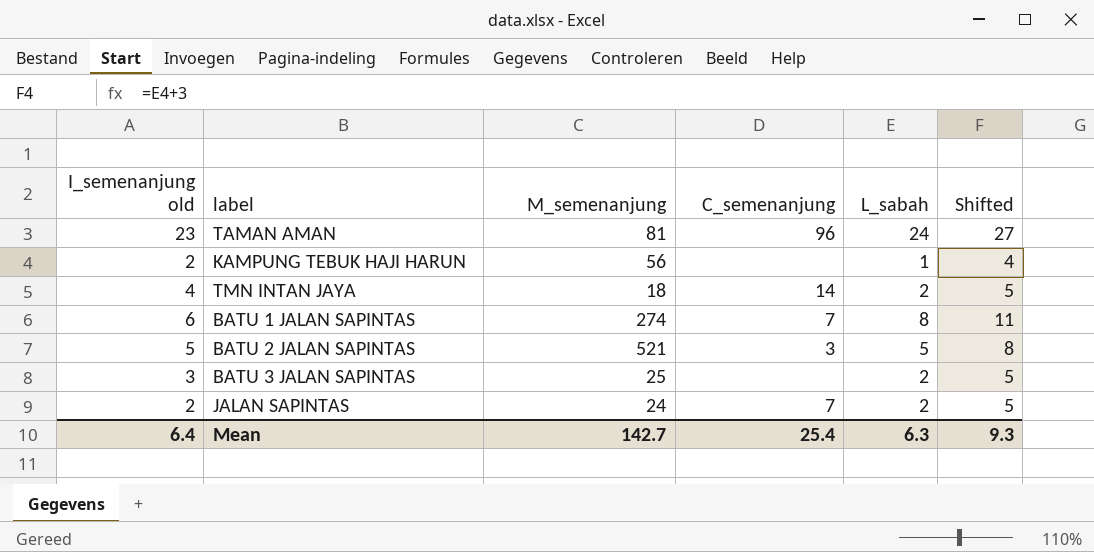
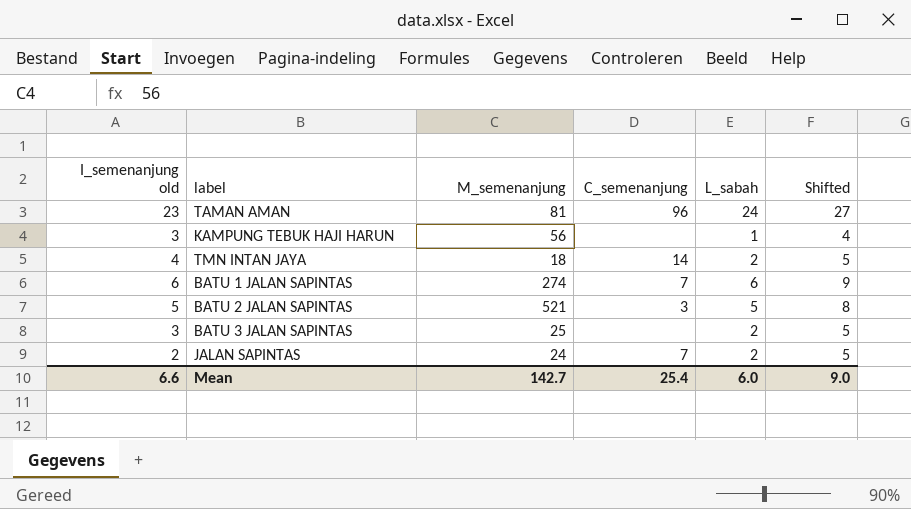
KAMPUNG TEBUK HAJI HARUN | I_semenanjung old: 2 -> 3
BATU 1 JALAN SAPINTAS | L_sabah: 8 -> 6
BATU 1 JALAN SAPINTAS | Shifted: 11 -> 9
Mean | I_semenanjung old: 6.4 -> 6.6
Mean | L_sabah: 6.3 -> 6.0
Mean | Shifted: 9.3 -> 9.0

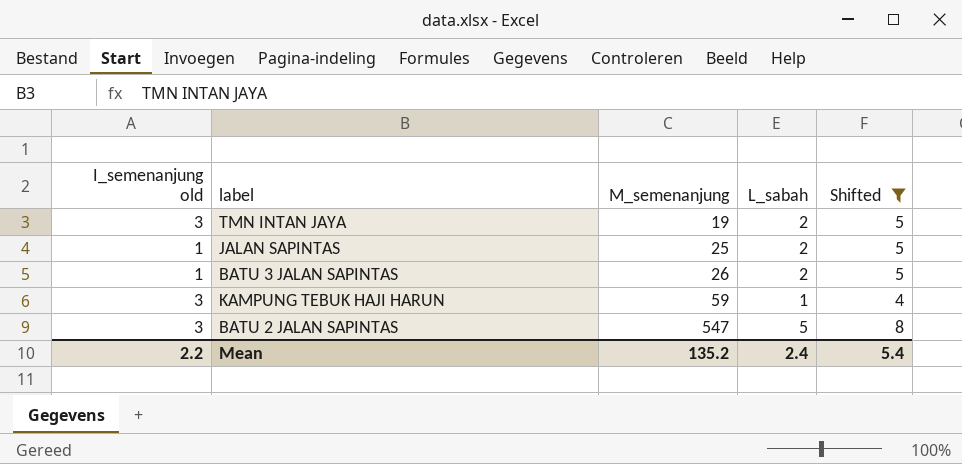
filter: none -> Shifted <= 8
row order: none -> M_semenanjung ascending
column C_semenanjung | position: 4 -> none
TMN INTAN JAYA | I_semenanjung old: 4 -> 3
TMN INTAN JAYA | M_semenanjung: 18 -> 19
JALAN SAPINTAS | I_semenanjung old: 2 -> 1
JALAN SAPINTAS | M_semenanjung: 24 -> 25
BATU 3 JALAN SAPINTAS | I_semenanjung old: 3 -> 1
BATU 3 JALAN SAPINTAS | M_semenanjung: 25 -> 26
KAMPUNG TEBUK HAJI HARUN | M_semenanjung: 56 -> 59
BATU 2 JALAN SAPINTAS | I_semenanjung old: 5 -> 3
BATU 2 JALAN SAPINTAS | M_semenanjung: 521 -> 547
Mean | I_semenanjung old: 6.6 -> 2.2
Mean | M_semenanjung: 142.7 -> 135.2
Mean | L_sabah: 6.0 -> 2.4
Mean | Shifted: 9.0 -> 5.4

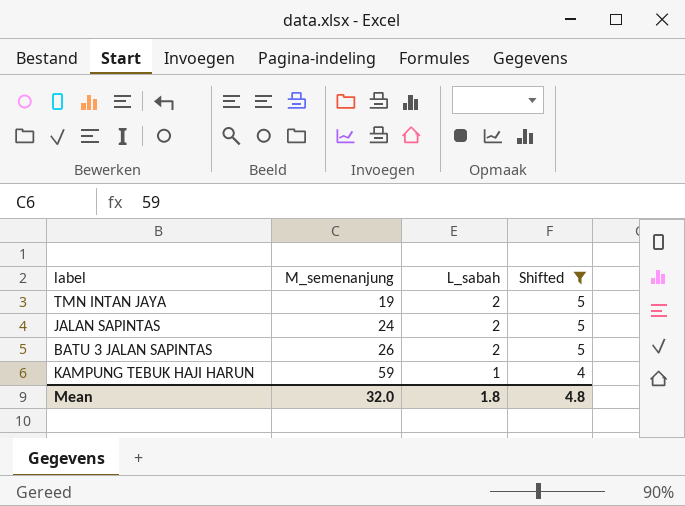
column I_semenanjung old | position: 1 -> none
row BATU 2 JALAN SAPINTAS: 3 | 547 | 5 | 8 -> none
JALAN SAPINTAS | M_semenanjung: 25 -> 24
Mean | M_semenanjung: 135.2 -> 32.0
Mean | L_sabah: 2.4 -> 1.8
Mean | Shifted: 5.4 -> 4.8

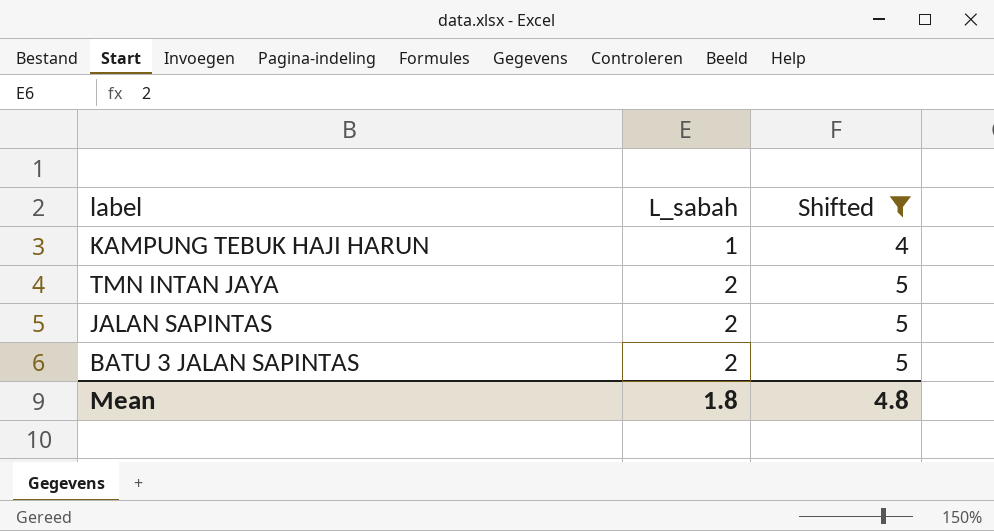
row order: M_semenanjung ascending -> L_sabah ascending
column M_semenanjung | position: 2 -> none

